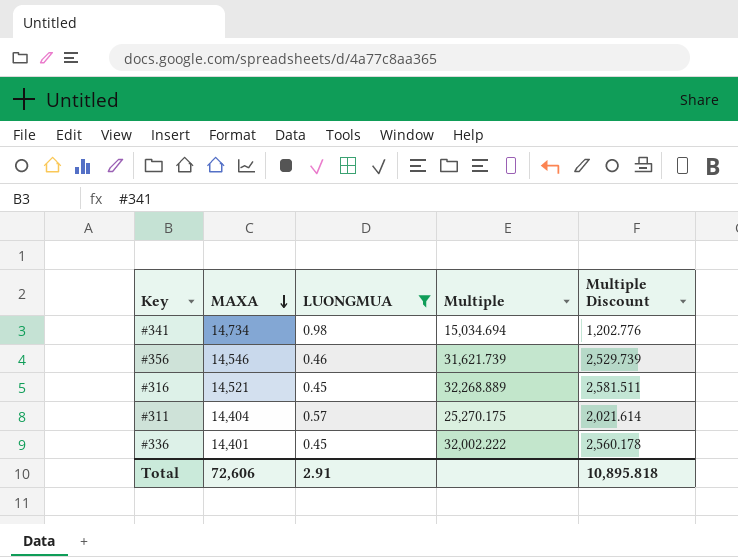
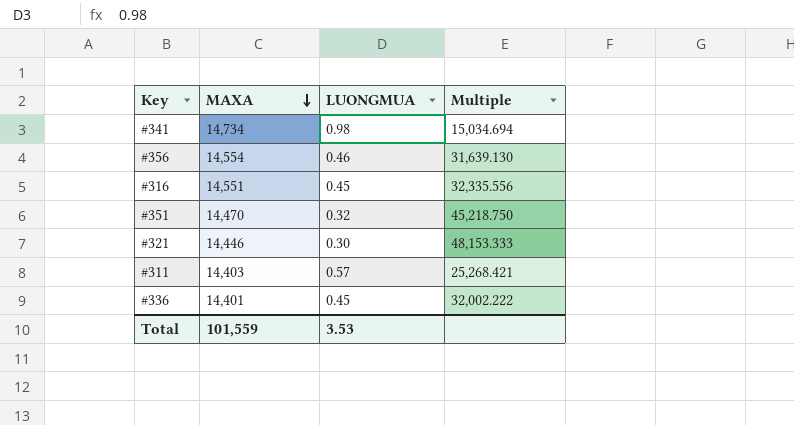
filter: LUONGMUA >= 0.45 -> none
column Multiple Discount | formula: [Multiple] * 0.08 -> none
#356 | MAXA: 14,546 -> 14,554
#356 | Multiple: 31,621.739 -> 31,639.130
#316 | MAXA: 14,521 -> 14,551
#316 | Multiple: 32,268.889 -> 32,335.556
#311 | MAXA: 14,404 -> 14,403
#311 | Multiple: 25,270.175 -> 25,268.421
Total | MAXA: 72,606 -> 101,559
Total | LUONGMUA: 2.91 -> 3.53

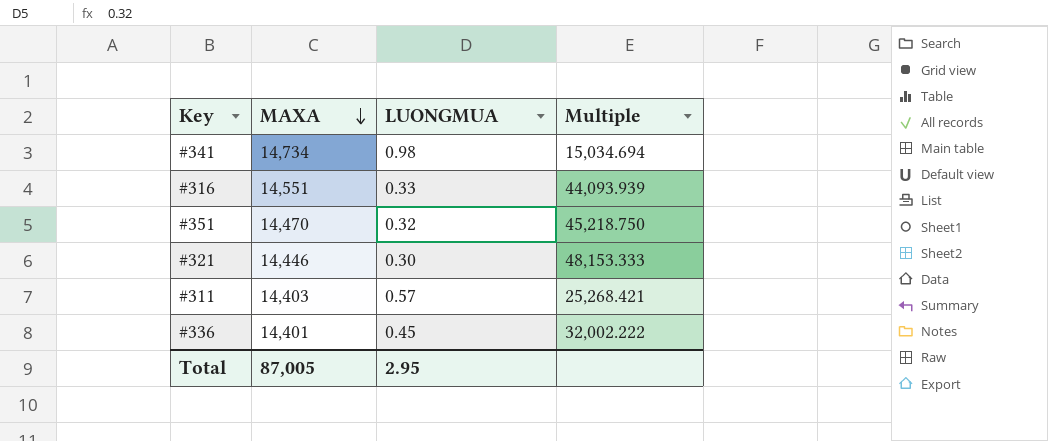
row #356: 14,554 | 0.46 | 31,639.130 -> none
#316 | LUONGMUA: 0.45 -> 0.33
#316 | Multiple: 32,335.556 -> 44,093.939
Total | MAXA: 101,559 -> 87,005
Total | LUONGMUA: 3.53 -> 2.95

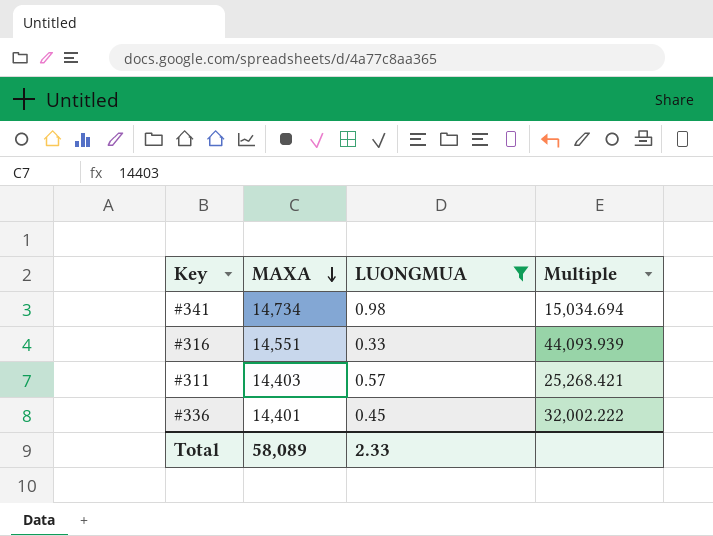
filter: none -> LUONGMUA >= 0.33
Total | MAXA: 87,005 -> 58,089
Total | LUONGMUA: 2.95 -> 2.33

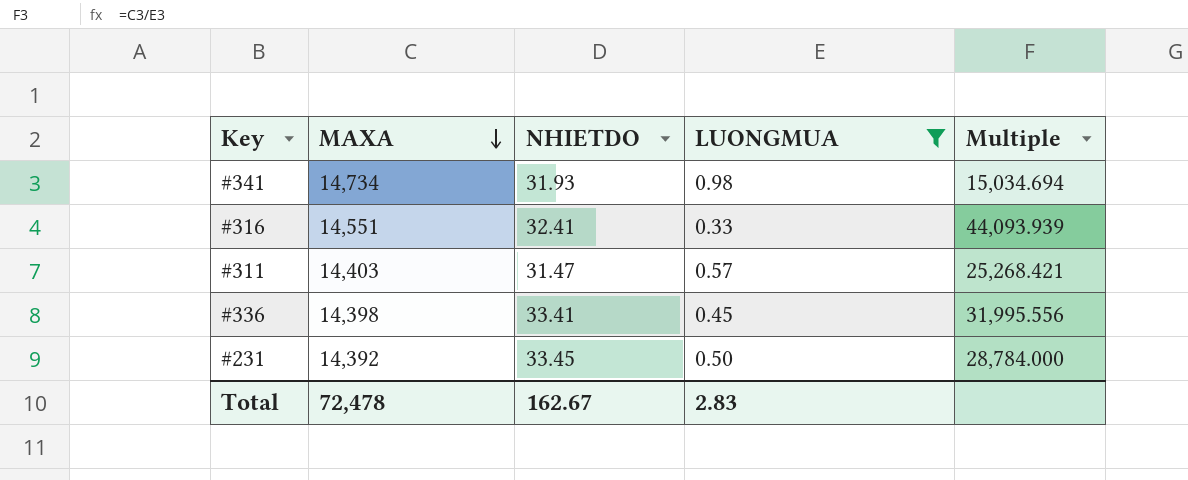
column NHIETDO | position: none -> 3
#336 | MAXA: 14,401 -> 14,398
#336 | Multiple: 32,002.222 -> 31,995.556
row #231: none -> 14,392 | 33.45 | 0.50 | 28,784.000
Total | MAXA: 58,089 -> 72,478
Total | LUONGMUA: 2.33 -> 2.83

